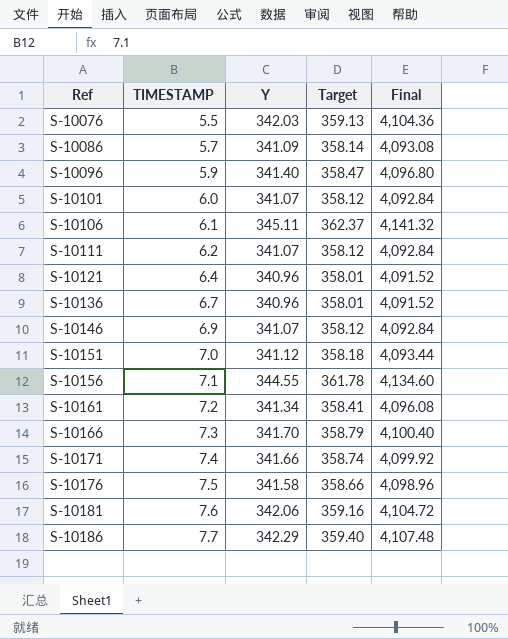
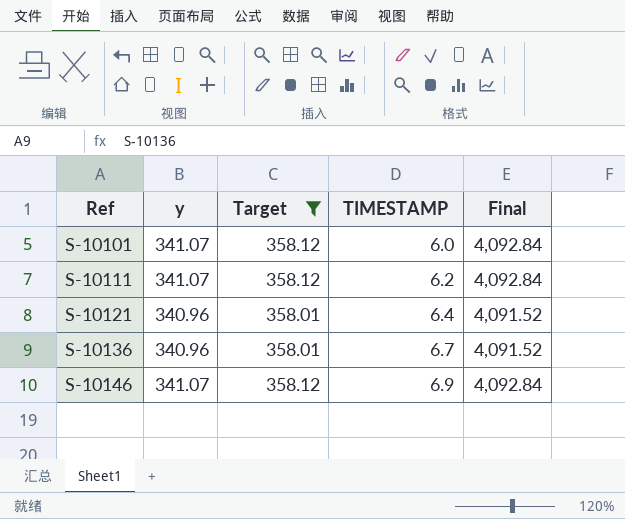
filter: none -> Target <= 358.12
column name: Y -> y
column TIMESTAMP | position: 2 -> 4

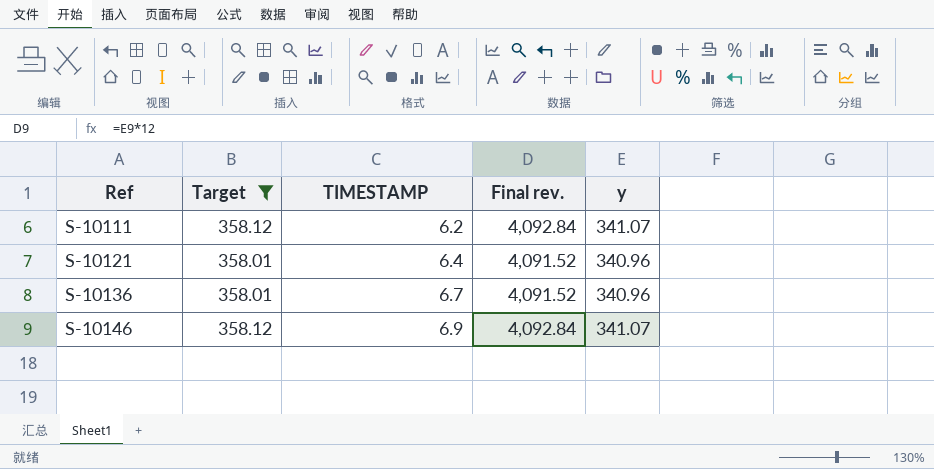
column name: Final -> Final rev.
column y | position: 2 -> 5
row S-10101: 341.07 | 358.12 | 6.0 | 4,092.84 -> none

